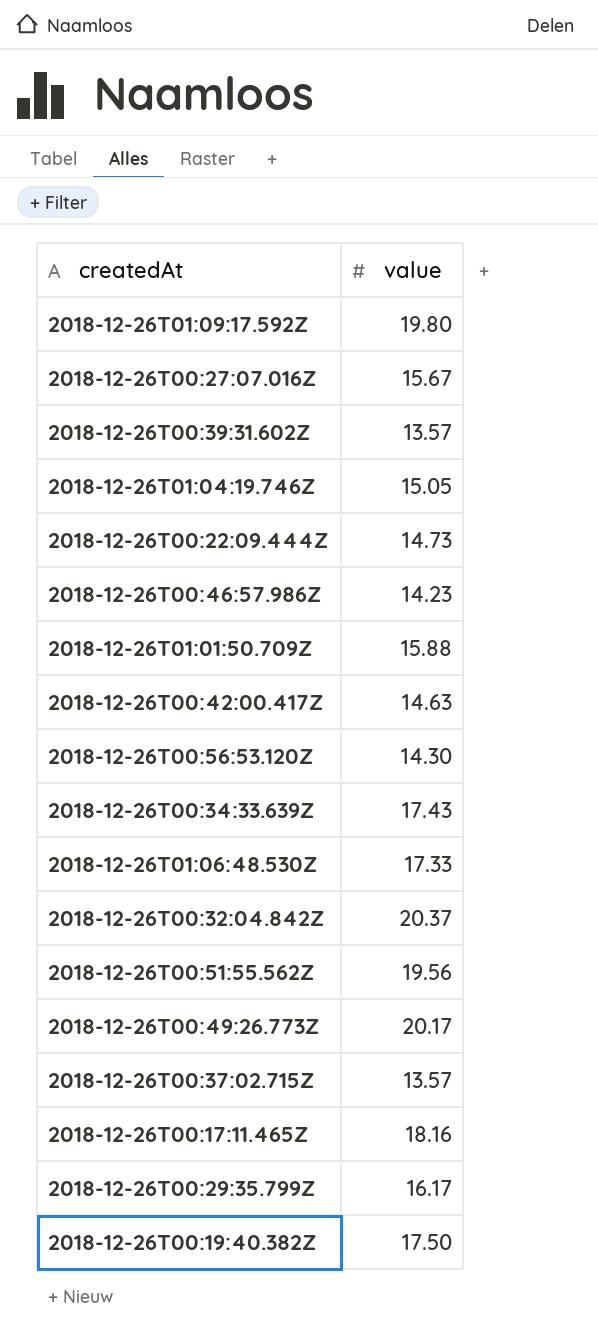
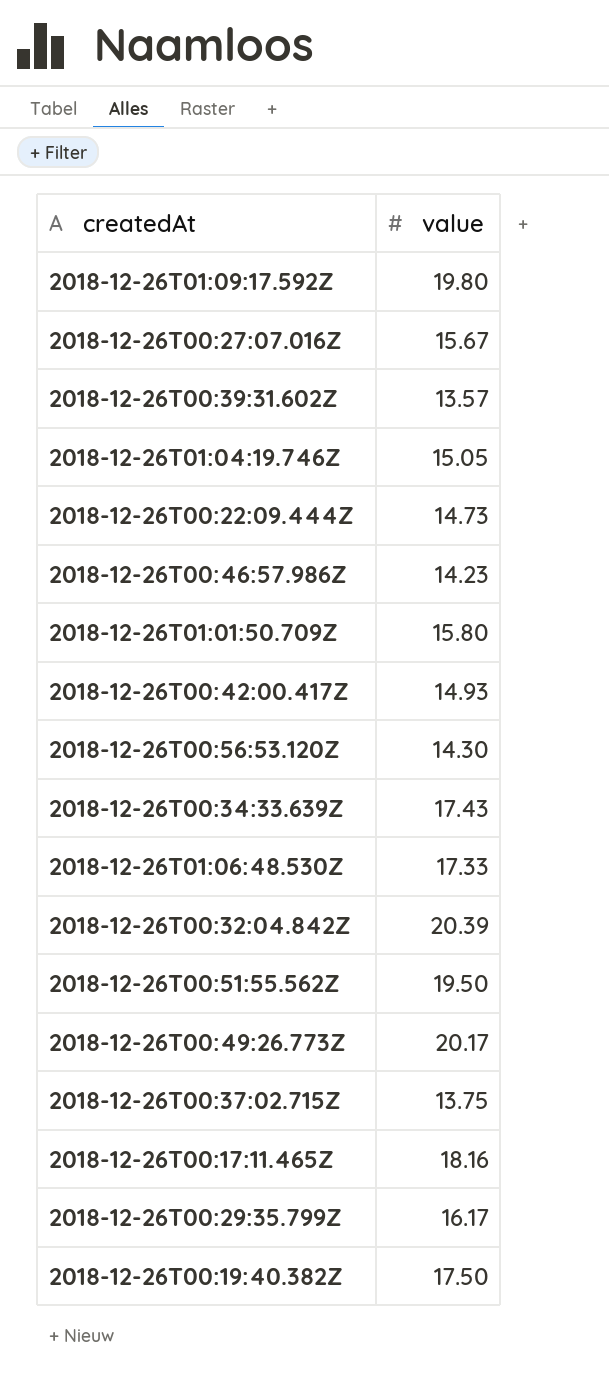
2018-12-26T01:01:50.709Z | value: 15.88 -> 15.80
2018-12-26T00:42:00.417Z | value: 14.63 -> 14.93
2018-12-26T00:32:04.842Z | value: 20.37 -> 20.39
2018-12-26T00:51:55.562Z | value: 19.56 -> 19.50
2018-12-26T00:37:02.715Z | value: 13.57 -> 13.75

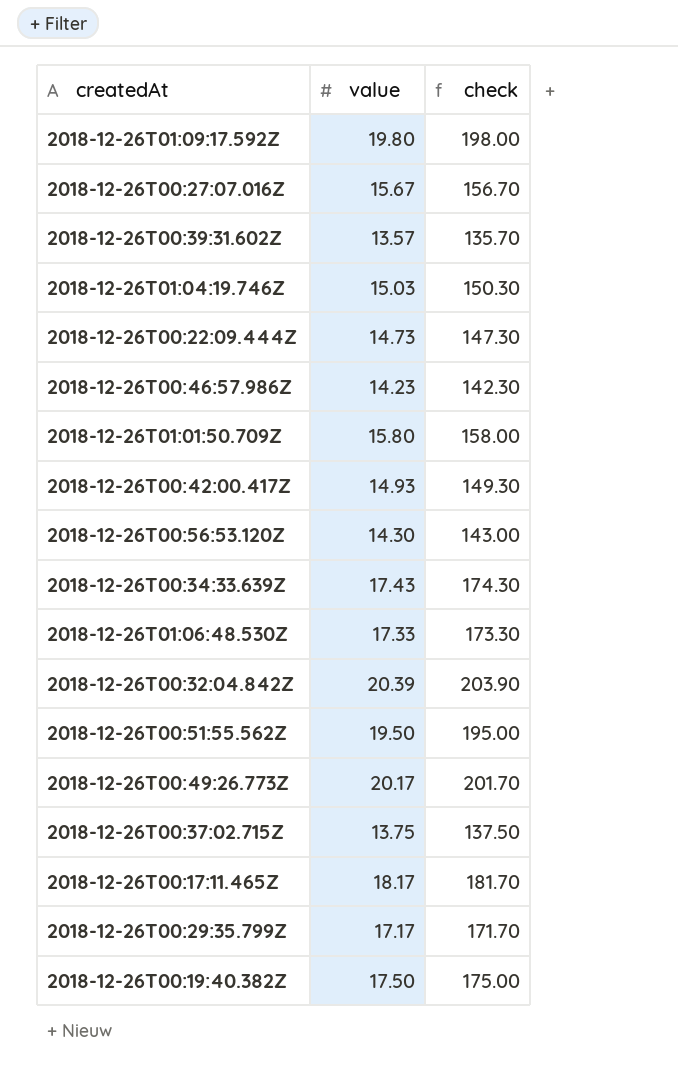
column check | formula: none -> [value] * 10
2018-12-26T01:04:19.746Z | value: 15.05 -> 15.03
2018-12-26T00:17:11.465Z | value: 18.16 -> 18.17
2018-12-26T00:29:35.799Z | value: 16.17 -> 17.17

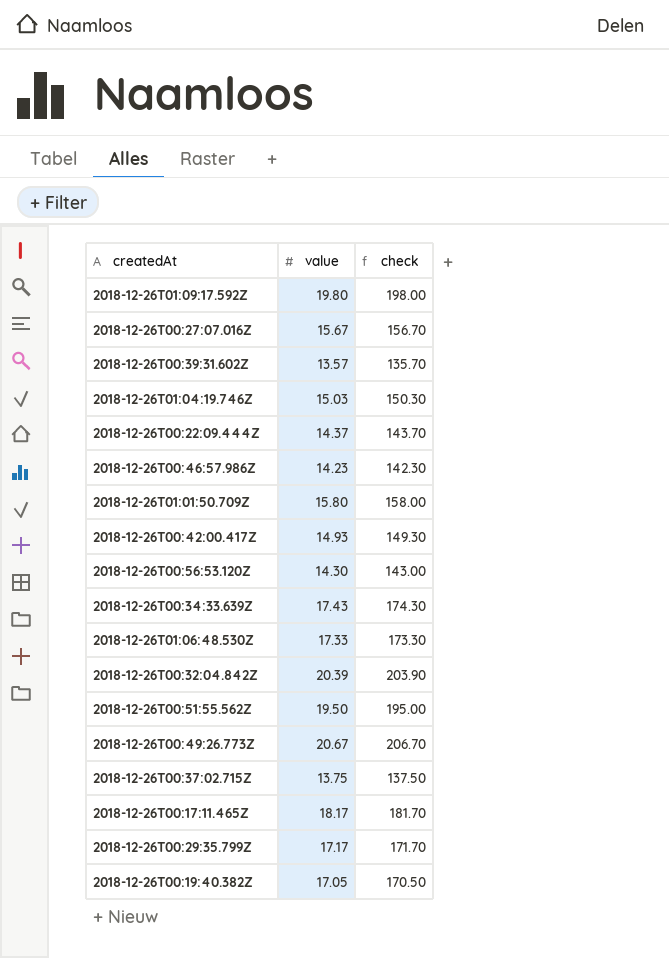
2018-12-26T00:22:09.444Z | value: 14.73 -> 14.37
2018-12-26T00:22:09.444Z | check: 147.30 -> 143.70
2018-12-26T00:49:26.773Z | value: 20.17 -> 20.67
2018-12-26T00:49:26.773Z | check: 201.70 -> 206.70
2018-12-26T00:19:40.382Z | value: 17.50 -> 17.05
2018-12-26T00:19:40.382Z | check: 175.00 -> 170.50

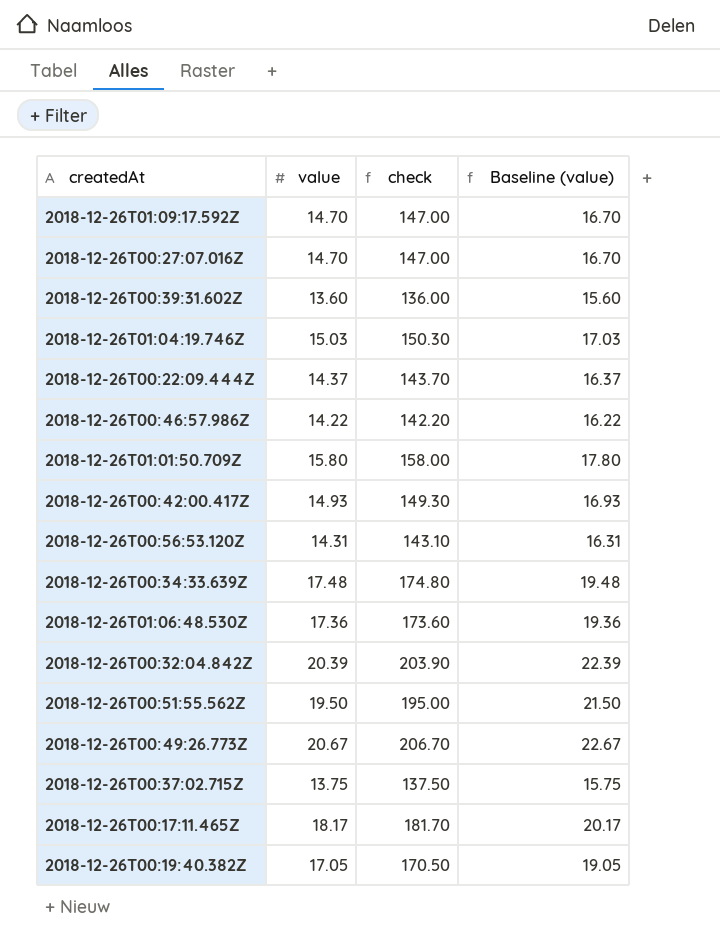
column Baseline (value) | formula: none -> [value] + 2
row 2018-12-26T00:29:35.799Z: 17.17 | 171.70 -> none
2018-12-26T01:09:17.592Z | value: 19.80 -> 14.70
2018-12-26T01:09:17.592Z | check: 198.00 -> 147.00
2018-12-26T00:27:07.016Z | value: 15.67 -> 14.70
2018-12-26T00:27:07.016Z | check: 156.70 -> 147.00
2018-12-26T00:39:31.602Z | value: 13.57 -> 13.60
2018-12-26T00:39:31.602Z | check: 135.70 -> 136.00
2018-12-26T00:46:57.986Z | value: 14.23 -> 14.22
2018-12-26T00:46:57.986Z | check: 142.30 -> 142.20
2018-12-26T00:56:53.120Z | value: 14.30 -> 14.31
2018-12-26T00:56:53.120Z | check: 143.00 -> 143.10
2018-12-26T00:34:33.639Z | value: 17.43 -> 17.48
2018-12-26T00:34:33.639Z | check: 174.30 -> 174.80
2018-12-26T01:06:48.530Z | value: 17.33 -> 17.36
2018-12-26T01:06:48.530Z | check: 173.30 -> 173.60

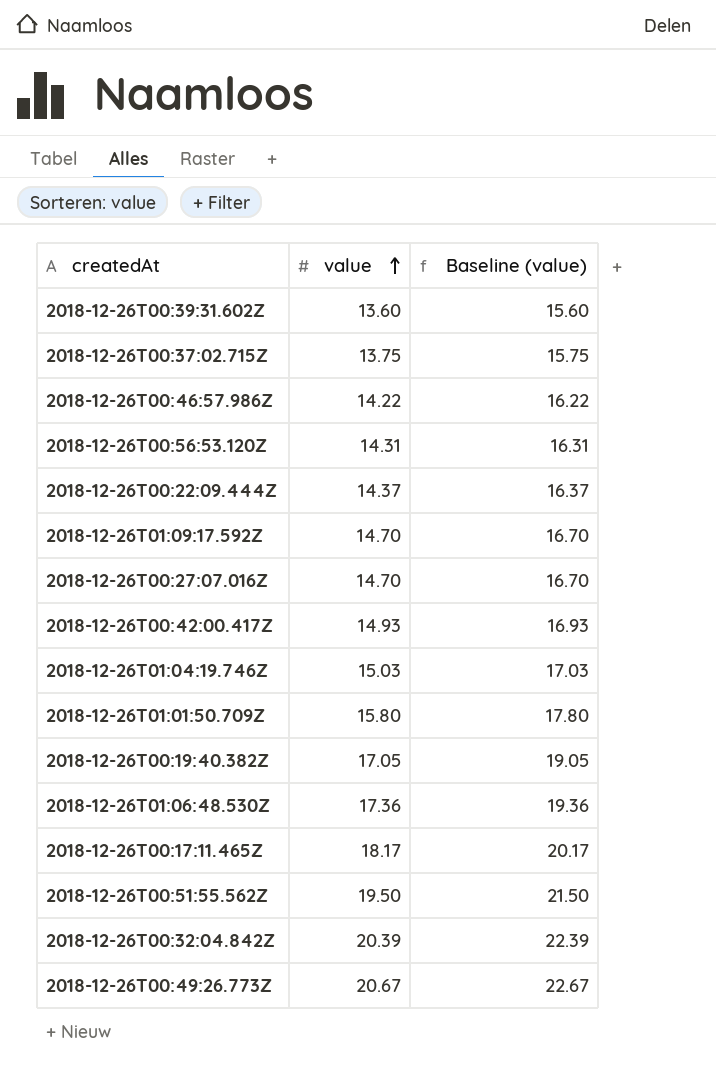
row order: none -> value ascending
column check | formula: [value] * 10 -> none
row 2018-12-26T00:34:33.639Z: 17.48 | 174.80 | 19.48 -> none

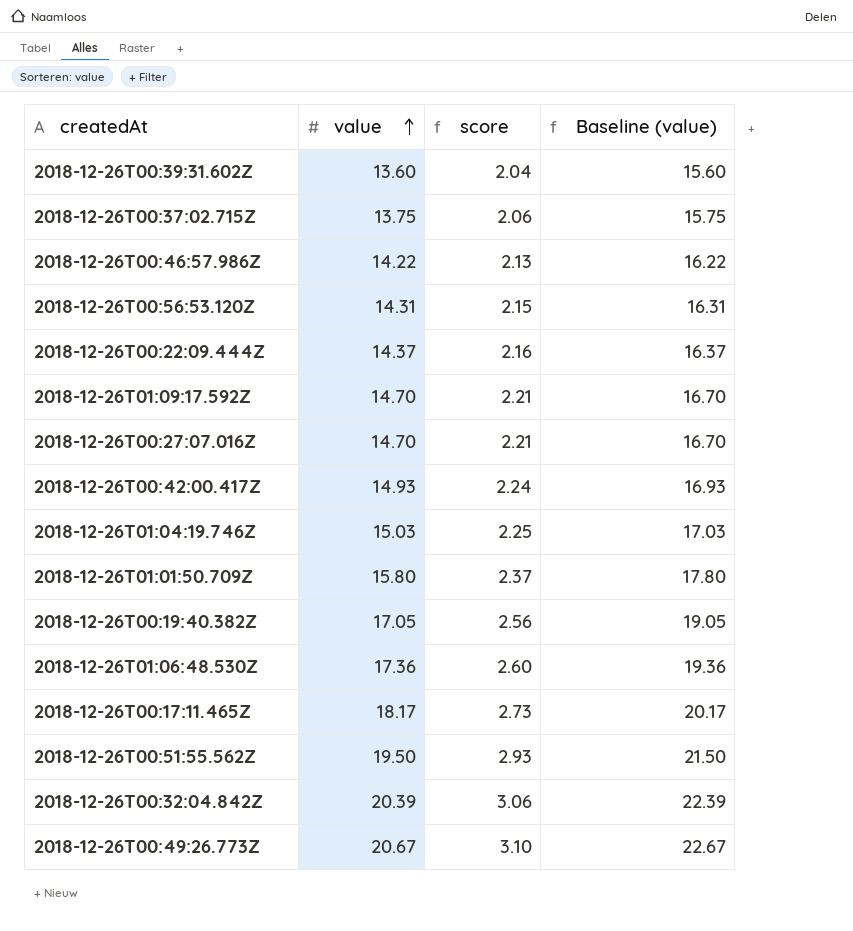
column score | formula: none -> [value] * 0.15

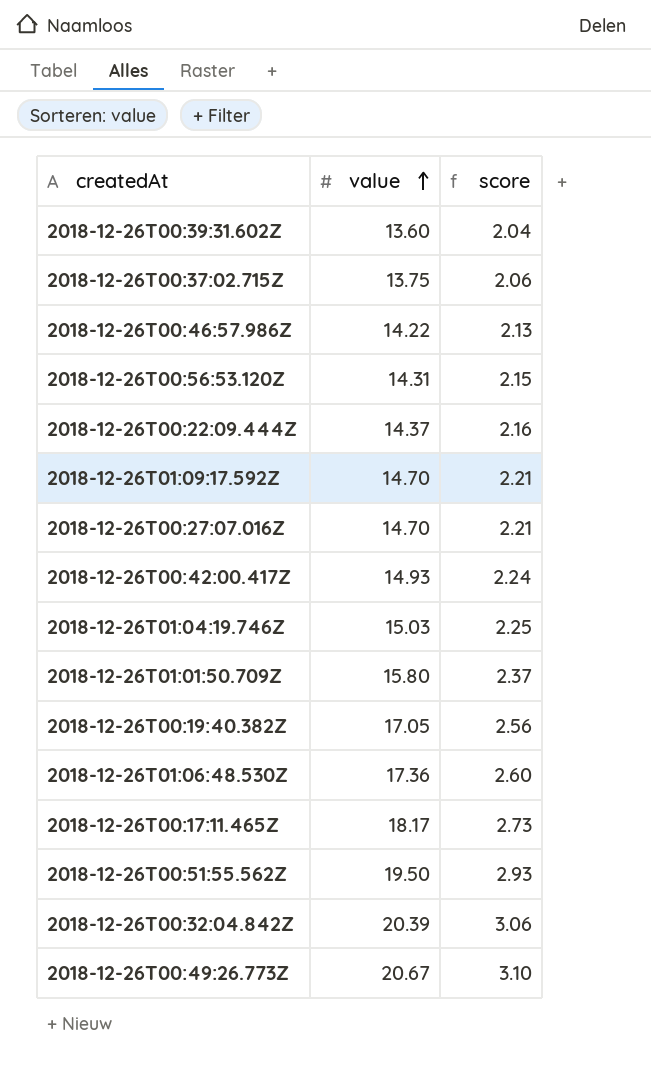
column Baseline (value) | formula: [value] + 2 -> none

